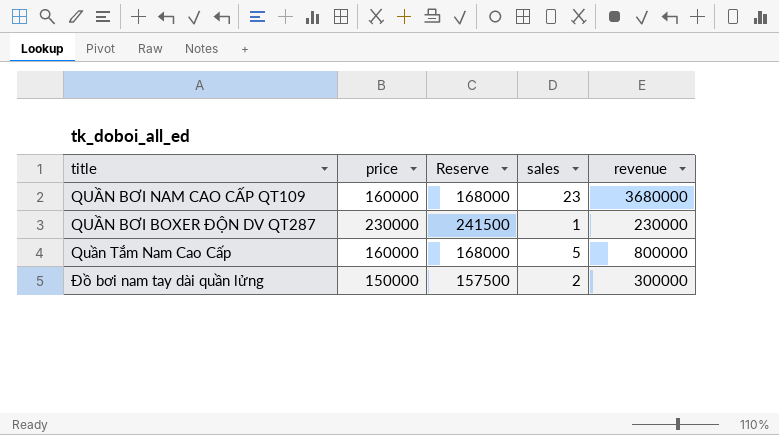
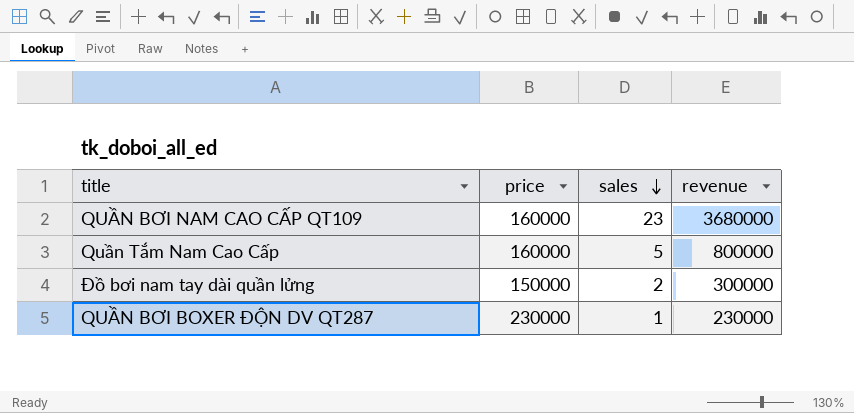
row order: none -> sales descending
column Reserve | formula: [price] * 1.05 -> none

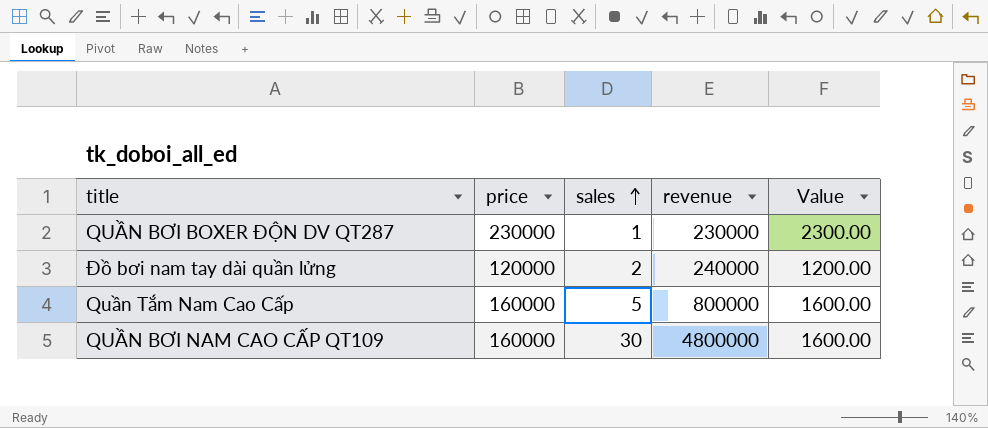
row order: sales descending -> sales ascending
column Value | formula: none -> [price] * 0.01
Đồ bơi nam tay dài quần lửng | price: 150000 -> 120000
Đồ bơi nam tay dài quần lửng | revenue: 300000 -> 240000
QUẦN BƠI NAM CAO CẤP QT109 | sales: 23 -> 30
QUẦN BƠI NAM CAO CẤP QT109 | revenue: 3680000 -> 4800000

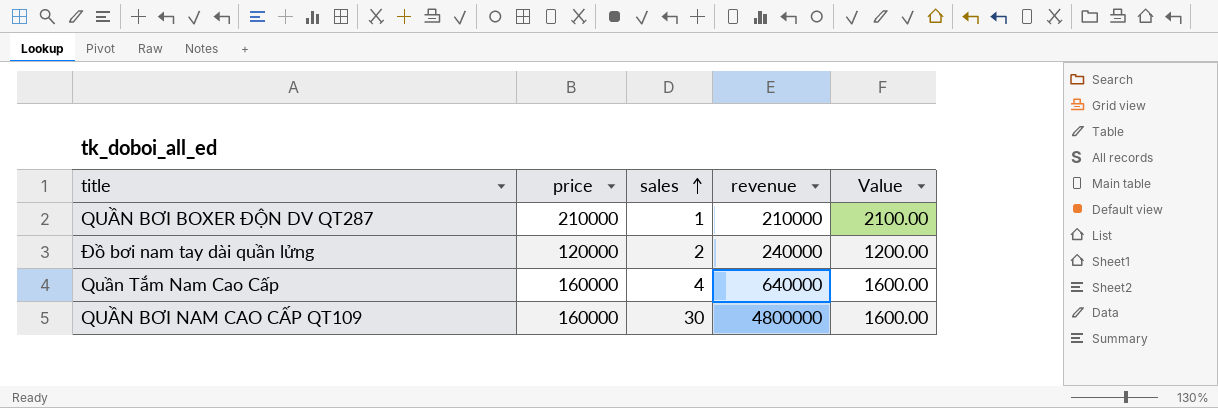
QUẦN BƠI BOXER ĐỘN DV QT287 | price: 230000 -> 210000
QUẦN BƠI BOXER ĐỘN DV QT287 | revenue: 230000 -> 210000
QUẦN BƠI BOXER ĐỘN DV QT287 | Value: 2300.00 -> 2100.00
Quần Tắm Nam Cao Cấp | sales: 5 -> 4
Quần Tắm Nam Cao Cấp | revenue: 800000 -> 640000

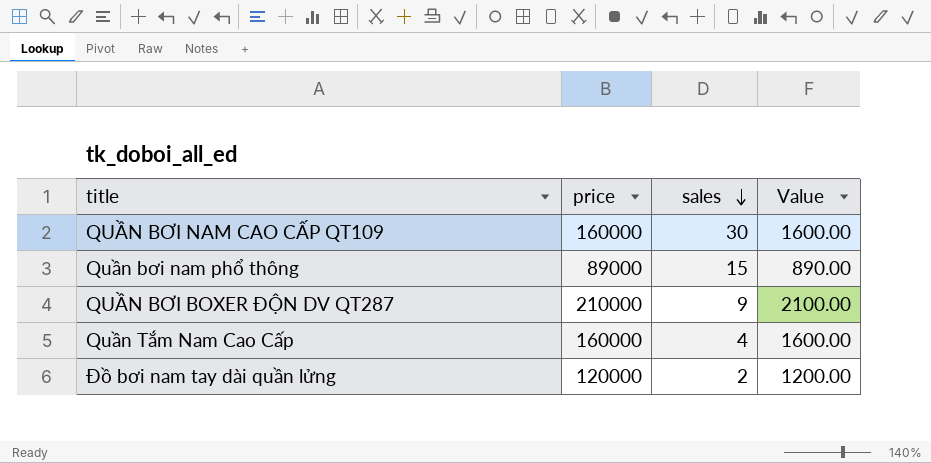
row order: sales ascending -> sales descending
column revenue | formula: [price] * [sales] -> none
row Quần bơi nam phổ thông: none -> 89000 | 15 | 890.00
QUẦN BƠI BOXER ĐỘN DV QT287 | sales: 1 -> 9

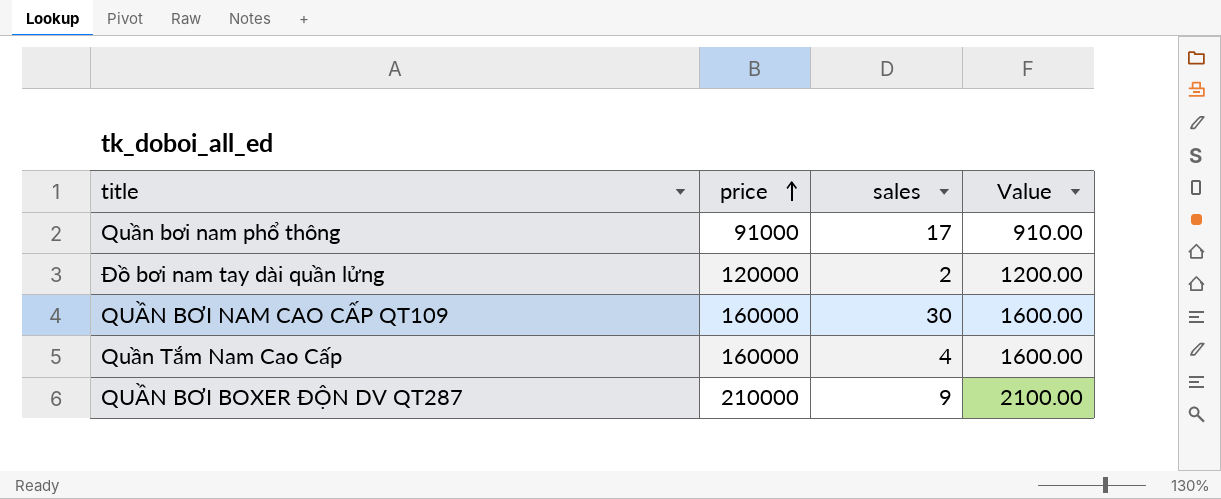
row order: sales descending -> price ascending
Quần bơi nam phổ thông | price: 89000 -> 91000
Quần bơi nam phổ thông | sales: 15 -> 17
Quần bơi nam phổ thông | Value: 890.00 -> 910.00

